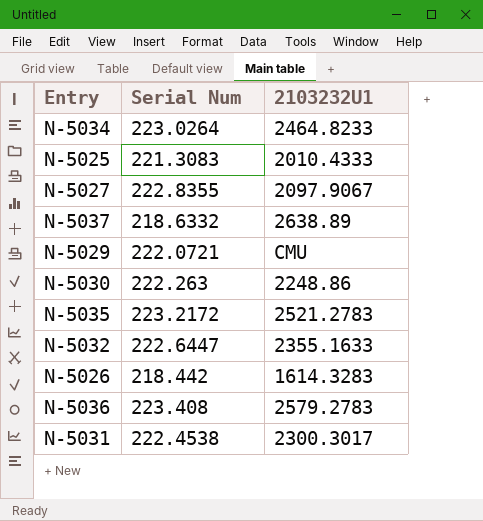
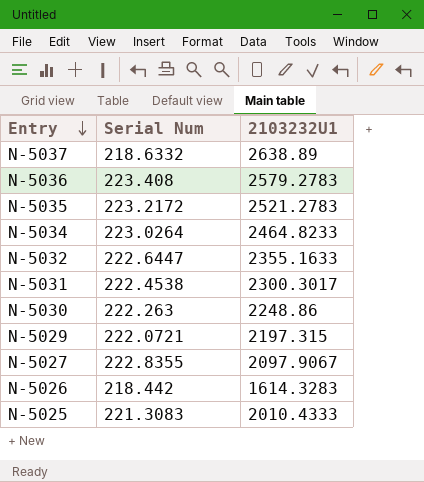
row order: none -> Entry descending
N-5029 | 2103232U1: CMU -> 2197.315

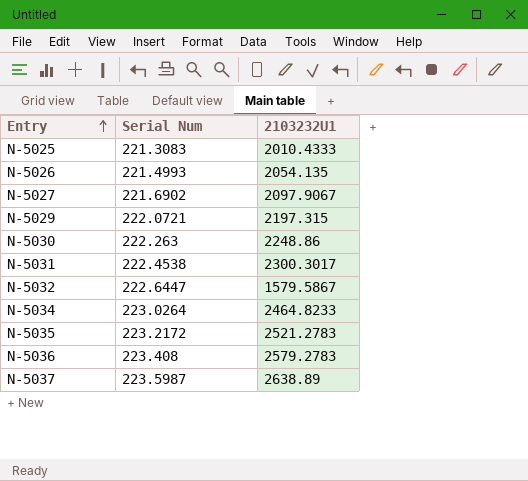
row order: Entry descending -> Entry ascending
N-5026 | Serial Num: 218.442 -> 221.4993
N-5026 | 2103232U1: 1614.3283 -> 2054.135
N-5027 | Serial Num: 222.8355 -> 221.6902
N-5032 | 2103232U1: 2355.1633 -> 1579.5867
N-5037 | Serial Num: 218.6332 -> 223.5987

